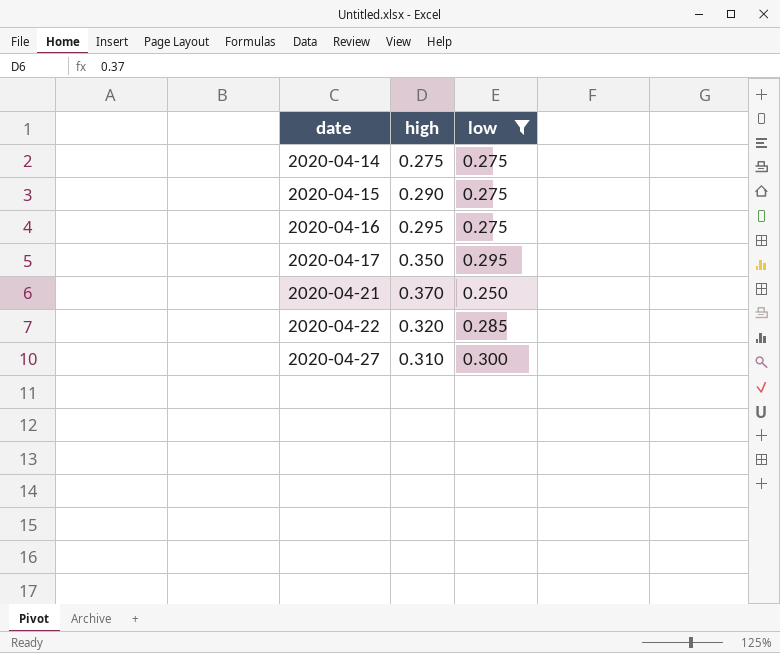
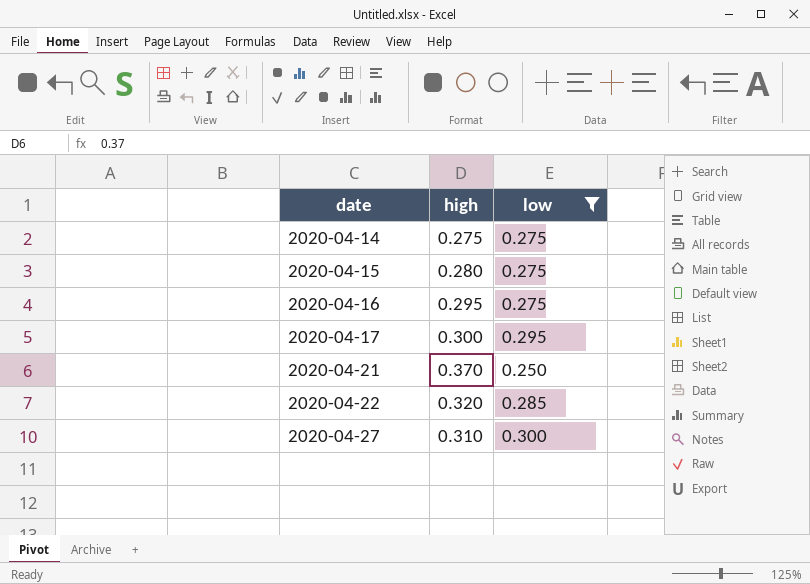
2020-04-15 | high: 0.290 -> 0.280
2020-04-17 | high: 0.350 -> 0.300

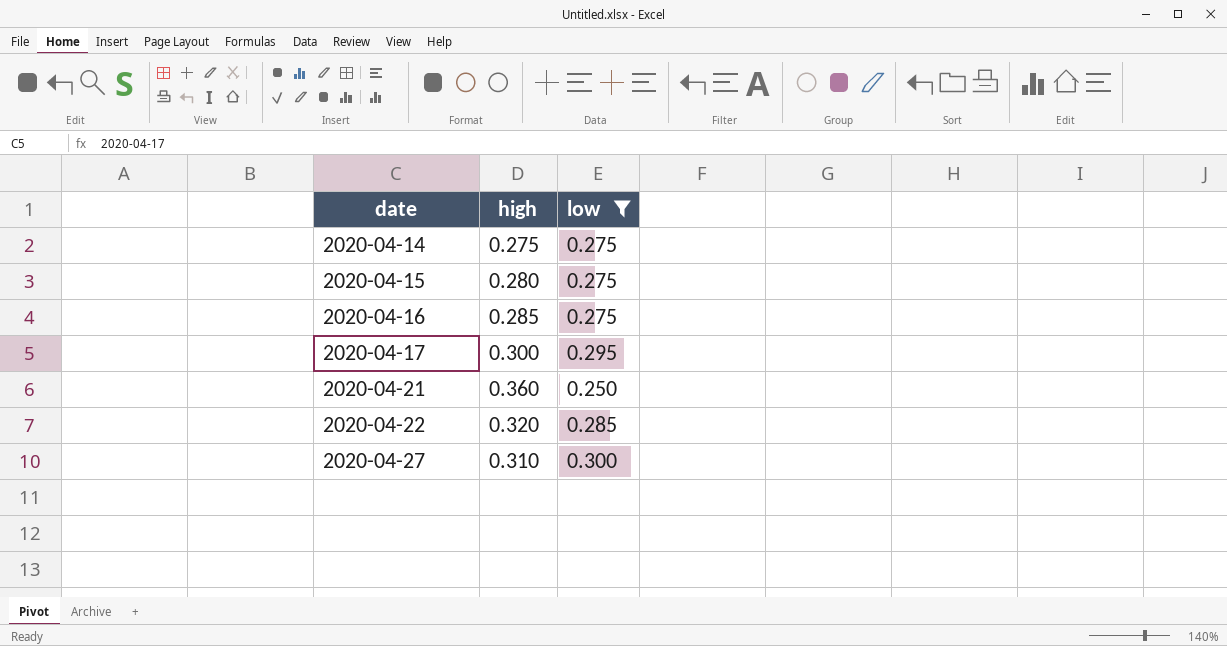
2020-04-16 | high: 0.295 -> 0.285
2020-04-21 | high: 0.370 -> 0.360

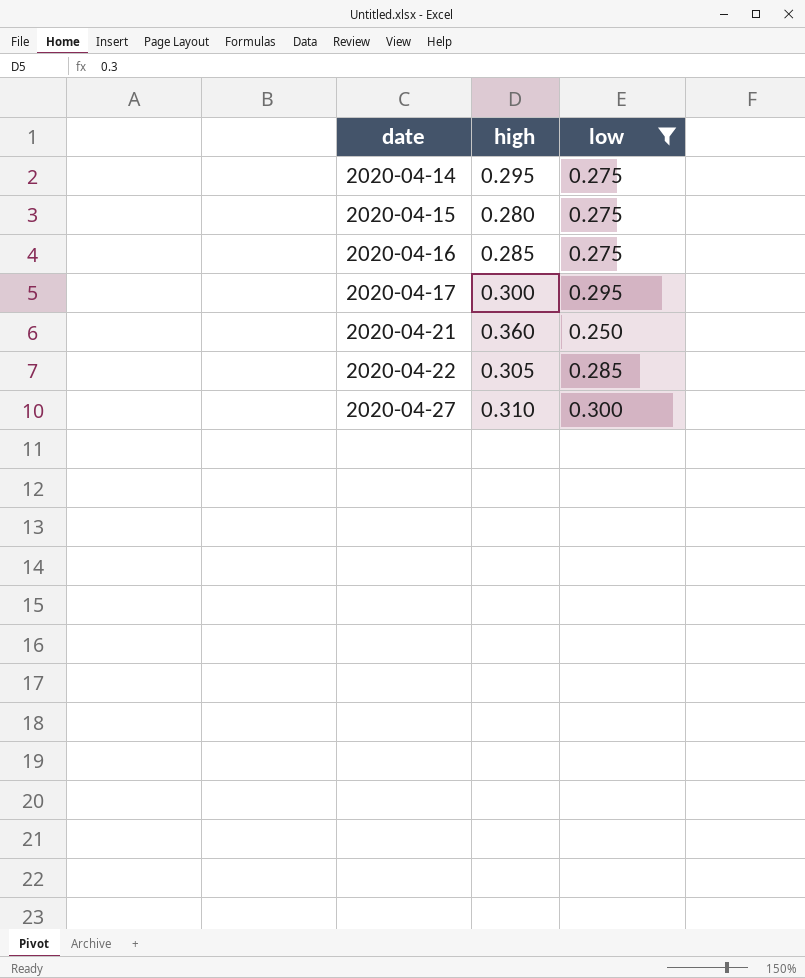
2020-04-14 | high: 0.275 -> 0.295
2020-04-22 | high: 0.320 -> 0.305

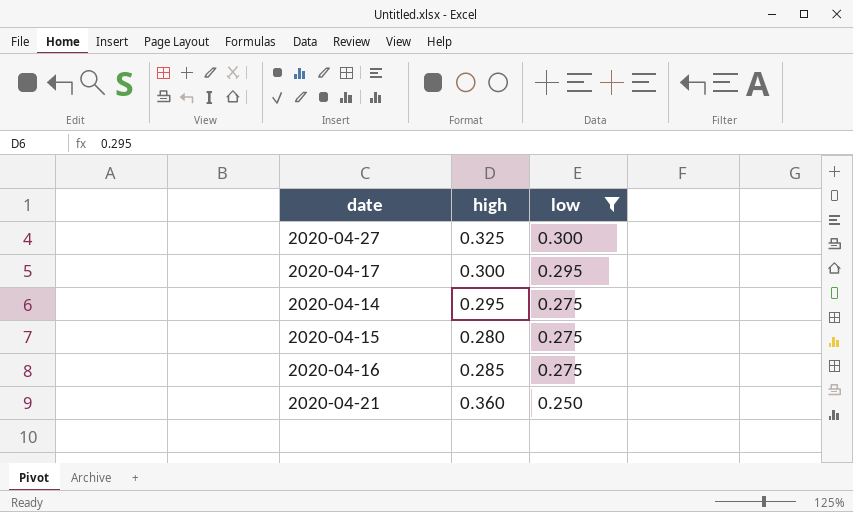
row order: date ascending -> low descending
row 2020-04-22: 0.305 | 0.285 -> none
2020-04-27 | high: 0.310 -> 0.325

